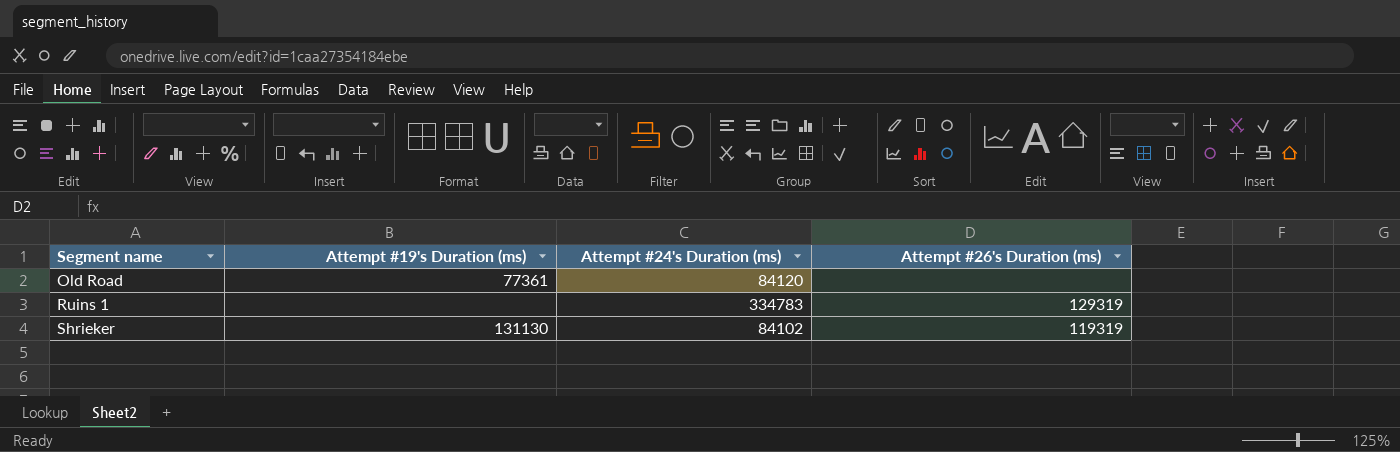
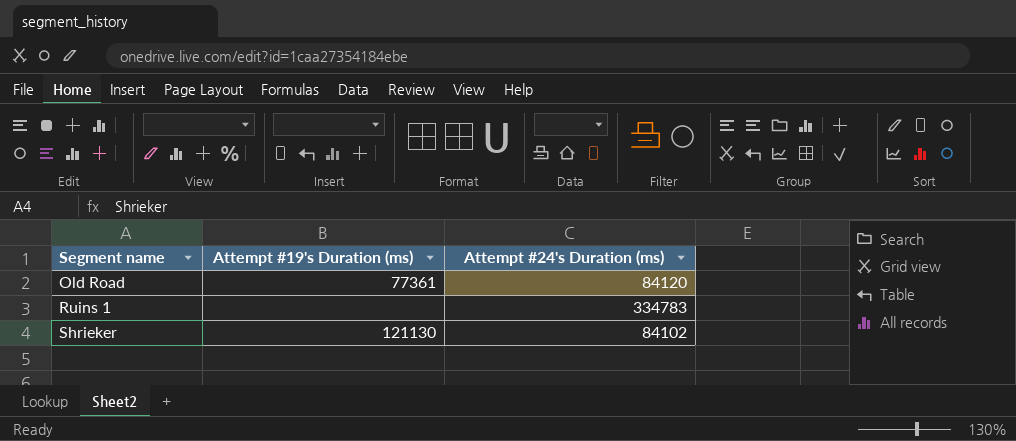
column Attempt #26's Duration (ms) | position: 4 -> none
Shrieker | Attempt #19's Duration (ms): 131130 -> 121130

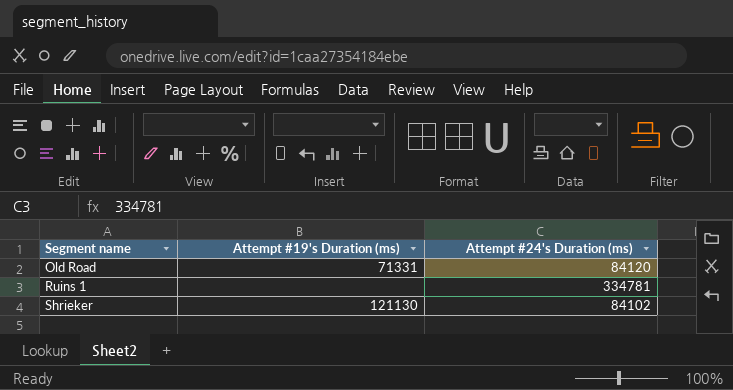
Old Road | Attempt #19's Duration (ms): 77361 -> 71331
Ruins 1 | Attempt #24's Duration (ms): 334783 -> 334781

